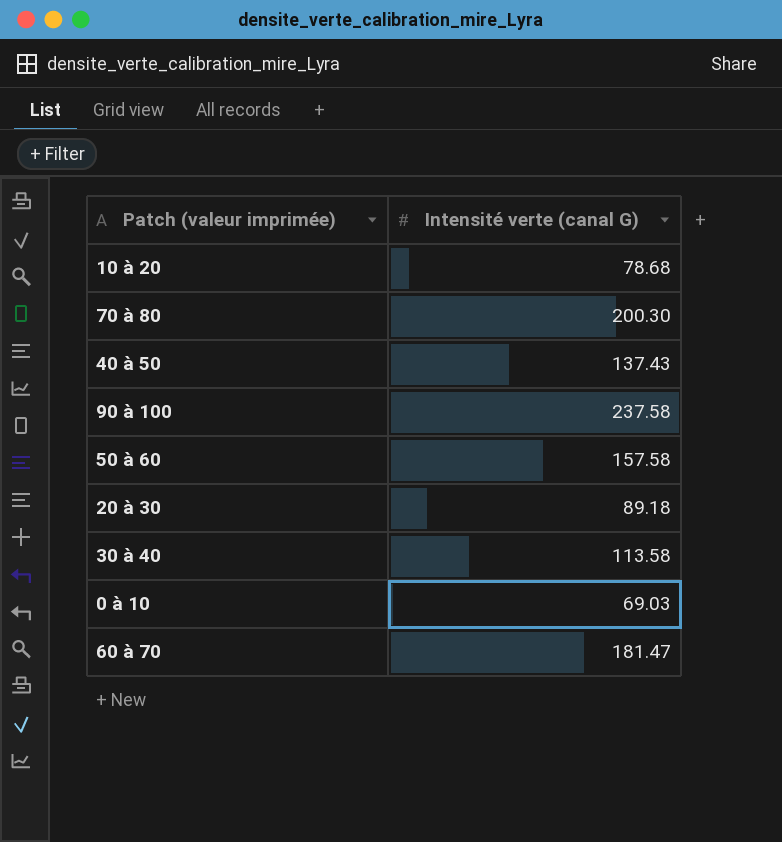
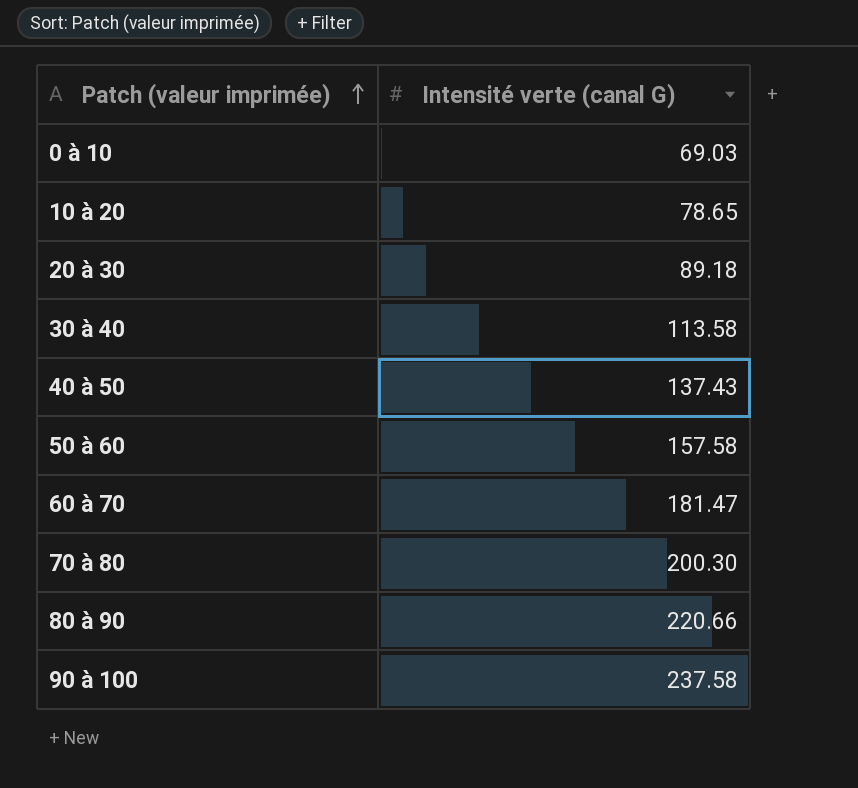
row order: none -> Patch (valeur imprimée) ascending
10 à 20 | Intensité verte (canal G): 78.68 -> 78.65
row 80 à 90: none -> 220.66

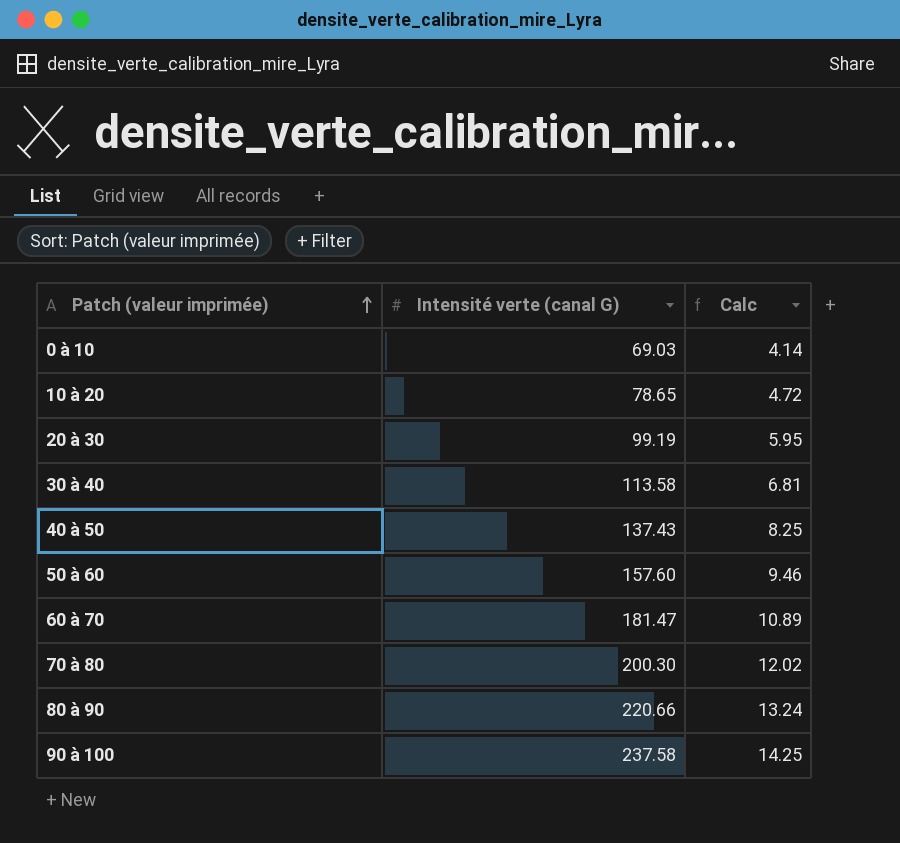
column Calc | formula: none -> [Intensité verte (canal G)] * 0.06
20 à 30 | Intensité verte (canal G): 89.18 -> 99.19
50 à 60 | Intensité verte (canal G): 157.58 -> 157.60

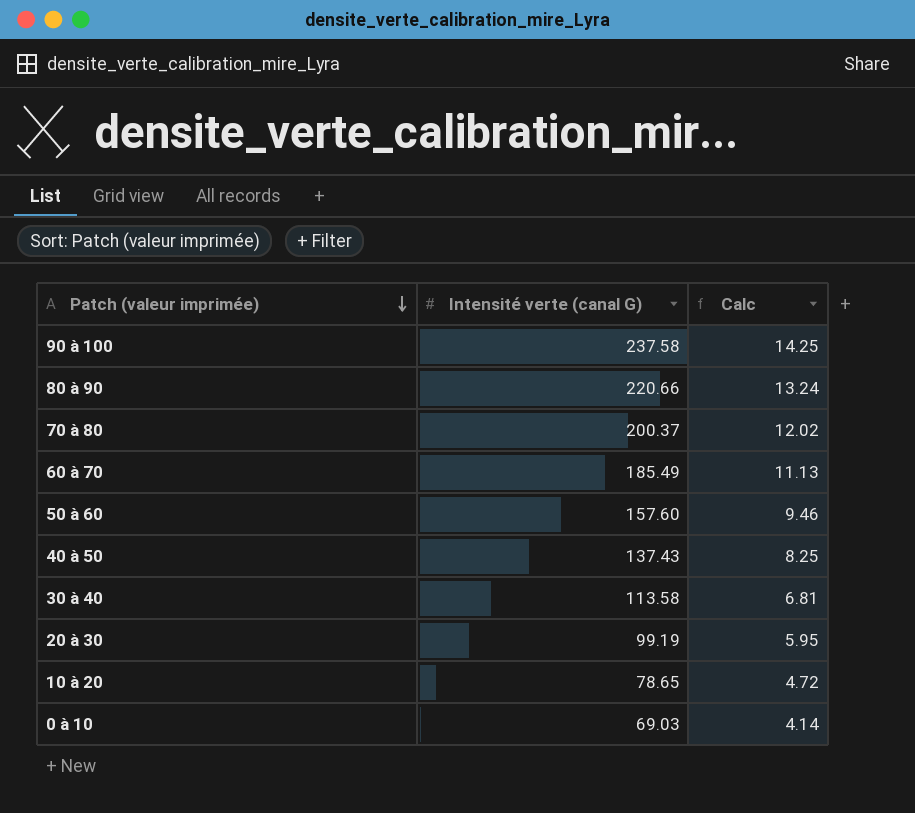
row order: Patch (valeur imprimée) ascending -> Patch (valeur imprimée) descending
70 à 80 | Intensité verte (canal G): 200.30 -> 200.37
60 à 70 | Intensité verte (canal G): 181.47 -> 185.49
60 à 70 | Calc: 10.89 -> 11.13

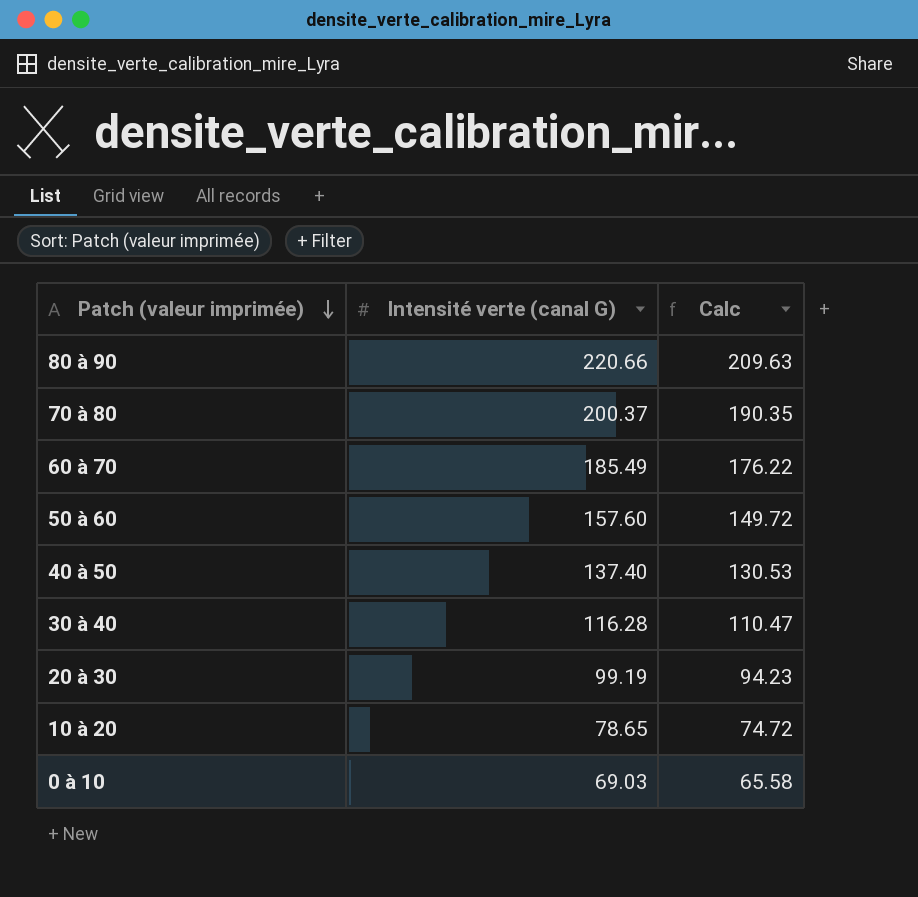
column Calc | formula: [Intensité verte (canal G)] * 0.06 -> [Intensité verte (canal G)] * 0.95
row 90 à 100: 237.58 | 14.25 -> none
40 à 50 | Intensité verte (canal G): 137.43 -> 137.40
30 à 40 | Intensité verte (canal G): 113.58 -> 116.28

